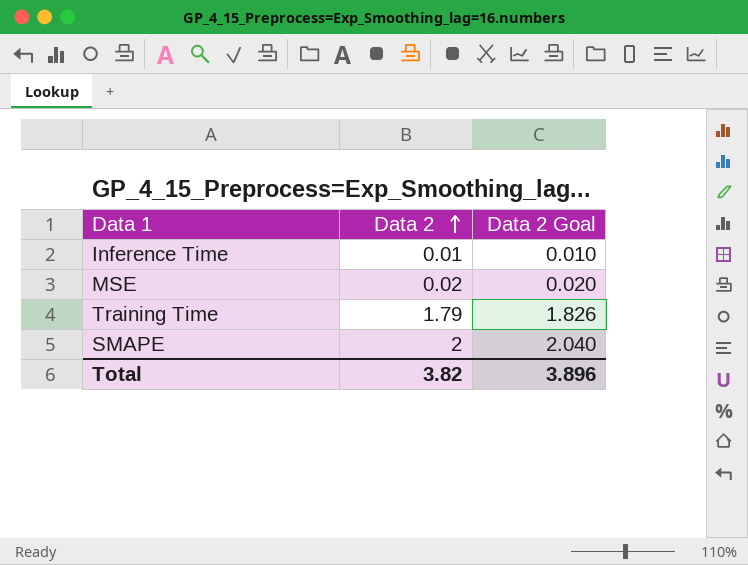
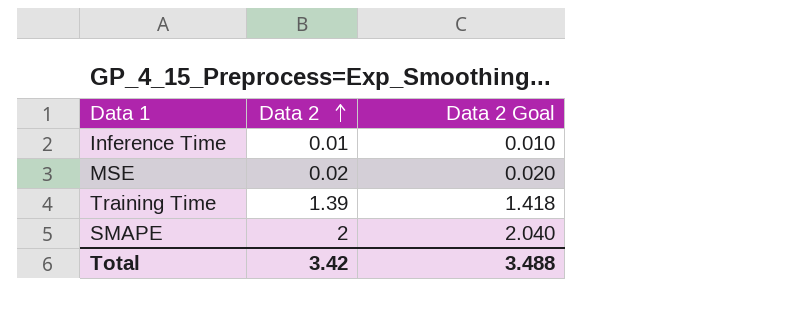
Training Time | Data 2: 1.79 -> 1.39
Training Time | Data 2 Goal: 1.826 -> 1.418
Total | Data 2: 3.82 -> 3.42
Total | Data 2 Goal: 3.896 -> 3.488

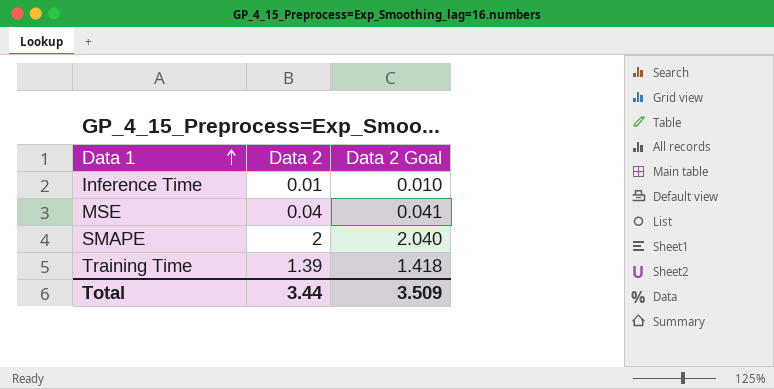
row order: Data 2 ascending -> Data 1 ascending
MSE | Data 2: 0.02 -> 0.04
MSE | Data 2 Goal: 0.020 -> 0.041
Total | Data 2: 3.42 -> 3.44
Total | Data 2 Goal: 3.488 -> 3.509

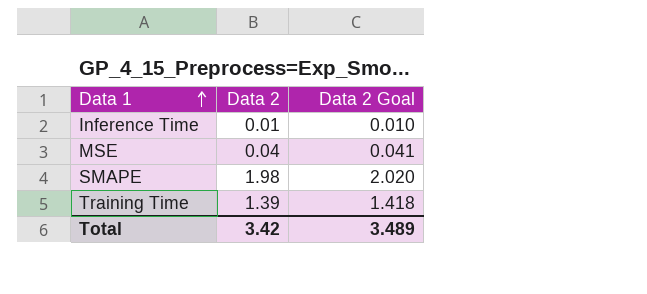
SMAPE | Data 2: 2 -> 1.98
SMAPE | Data 2 Goal: 2.040 -> 2.020
Total | Data 2: 3.44 -> 3.42
Total | Data 2 Goal: 3.509 -> 3.489

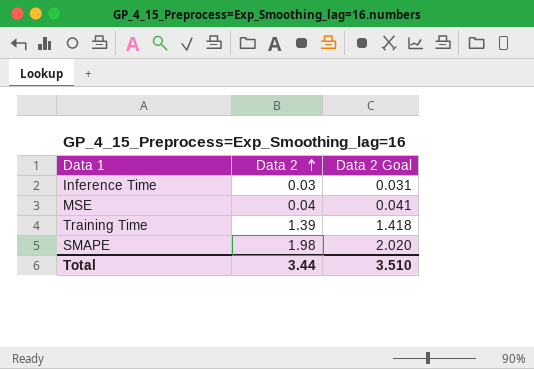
row order: Data 1 ascending -> Data 2 ascending
Inference Time | Data 2: 0.01 -> 0.03
Inference Time | Data 2 Goal: 0.010 -> 0.031
Total | Data 2: 3.42 -> 3.44
Total | Data 2 Goal: 3.489 -> 3.510

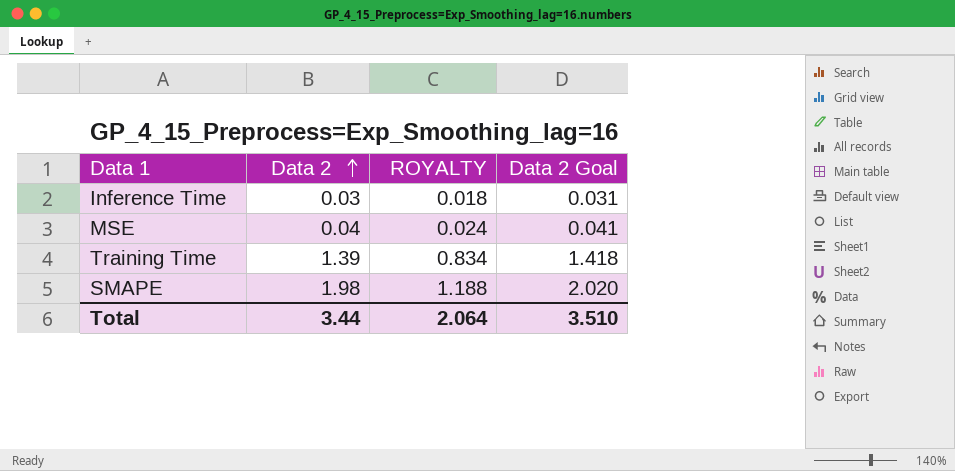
column ROYALTY | formula: none -> [Data 2] * 0.6

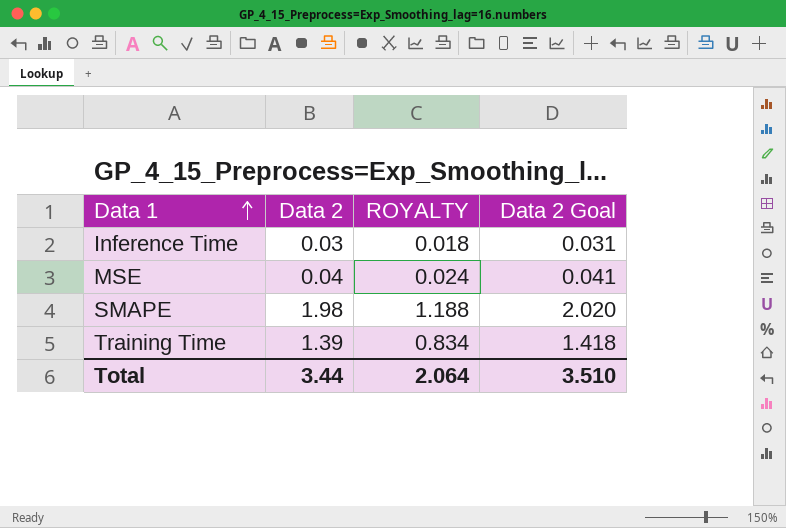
row order: Data 2 ascending -> Data 1 ascending

